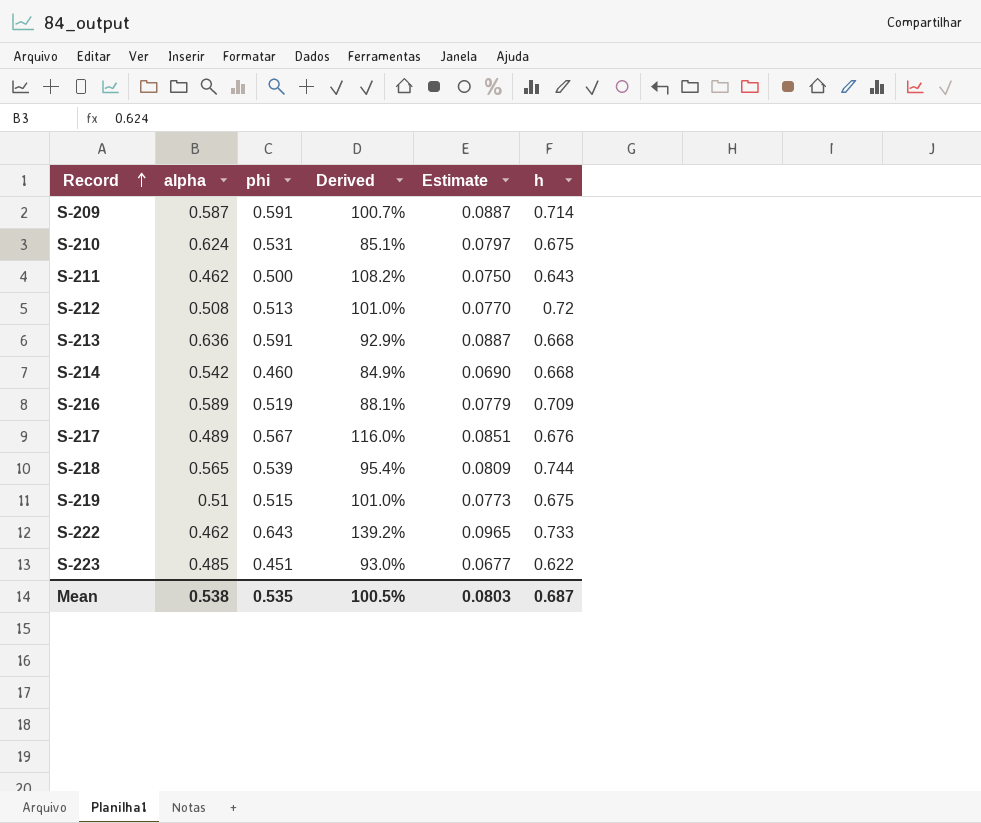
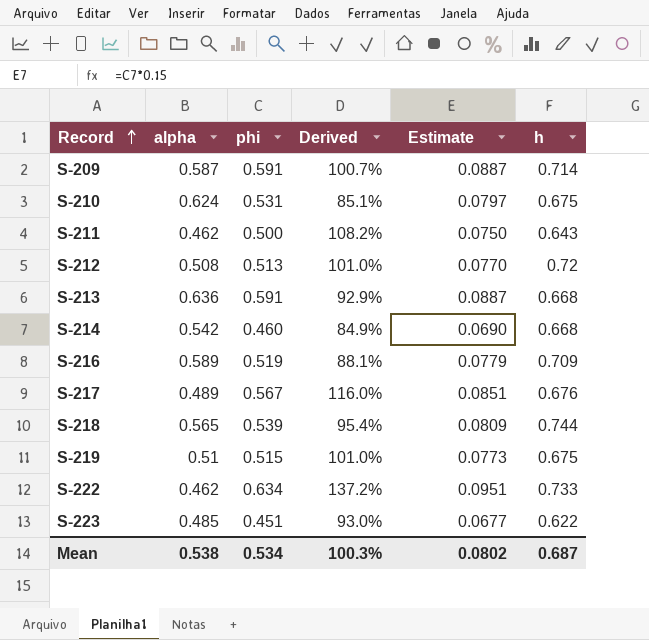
S-222 | phi: 0.643 -> 0.634
S-222 | Derived: 139.2% -> 137.2%
S-222 | Estimate: 0.0965 -> 0.0951
Mean | phi: 0.535 -> 0.534
Mean | Derived: 100.5% -> 100.3%
Mean | Estimate: 0.0803 -> 0.0802

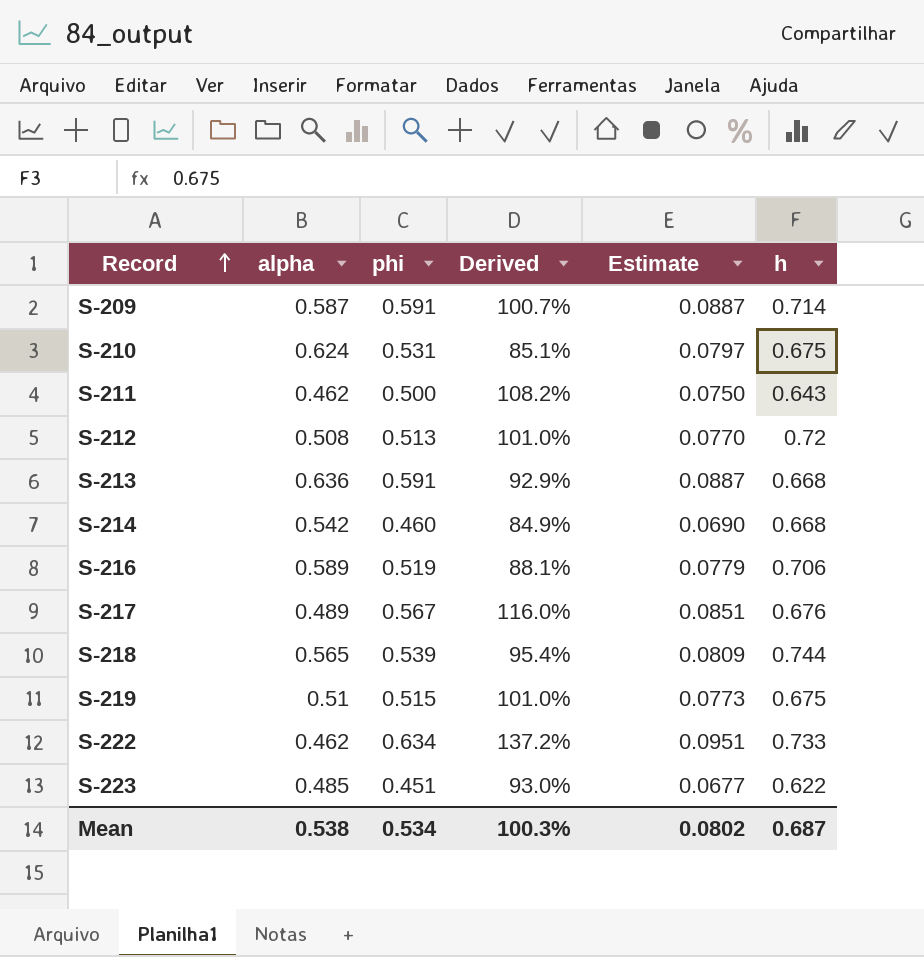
S-216 | h: 0.709 -> 0.706

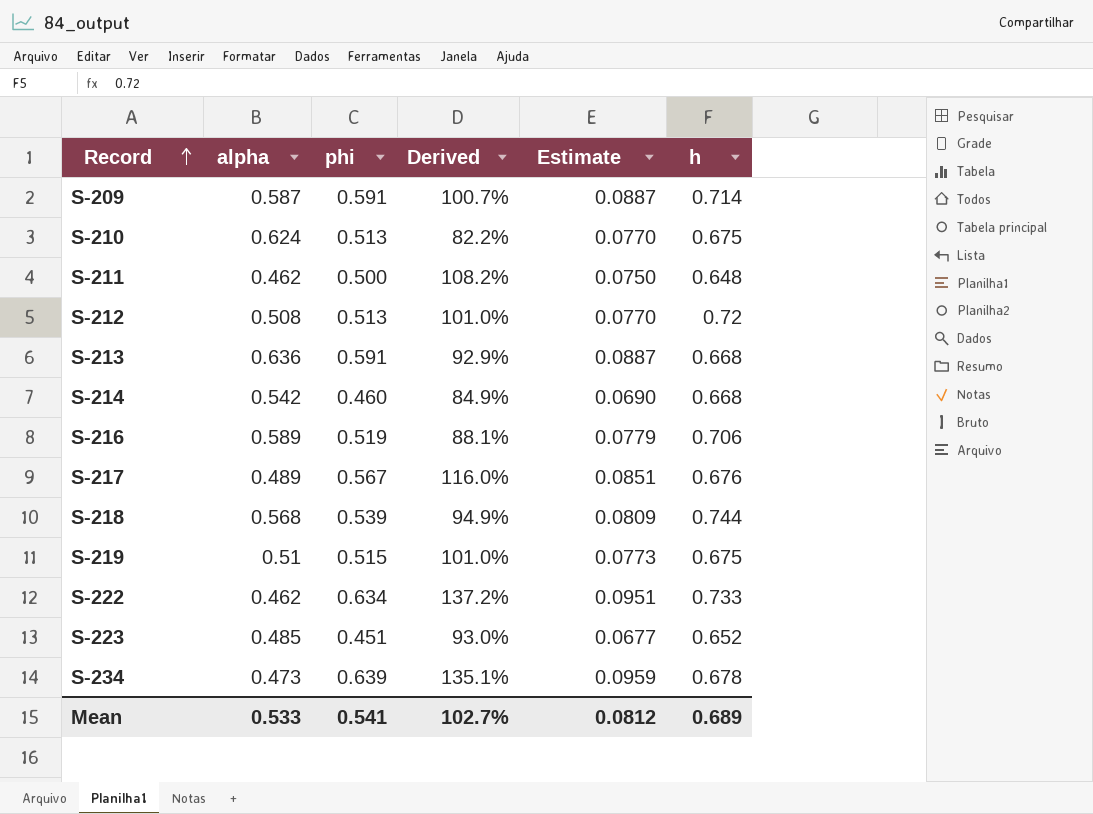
S-210 | phi: 0.531 -> 0.513
S-210 | Derived: 85.1% -> 82.2%
S-210 | Estimate: 0.0797 -> 0.0770
S-211 | h: 0.643 -> 0.648
S-218 | alpha: 0.565 -> 0.568
S-218 | Derived: 95.4% -> 94.9%
S-223 | h: 0.622 -> 0.652
row S-234: none -> 0.473 | 0.639 | 135.1% | 0.0959 | 0.678
Mean | alpha: 0.538 -> 0.533
Mean | phi: 0.534 -> 0.541
Mean | Derived: 100.3% -> 102.7%
Mean | Estimate: 0.0802 -> 0.0812
Mean | h: 0.687 -> 0.689

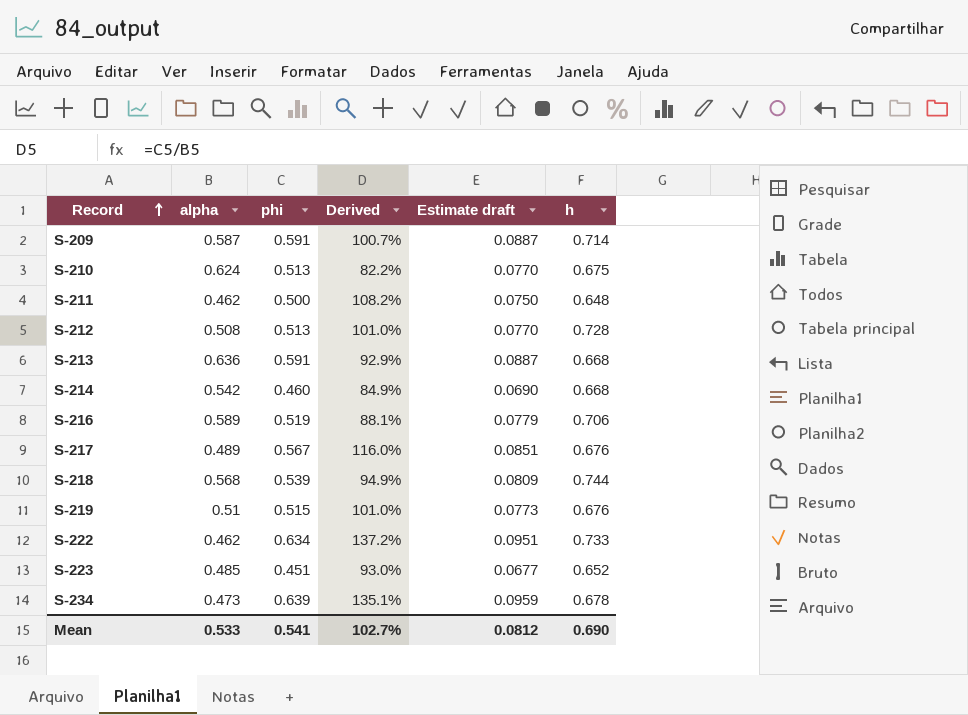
column name: Estimate -> Estimate draft
S-212 | h: 0.72 -> 0.728
S-219 | h: 0.675 -> 0.676
Mean | h: 0.689 -> 0.690

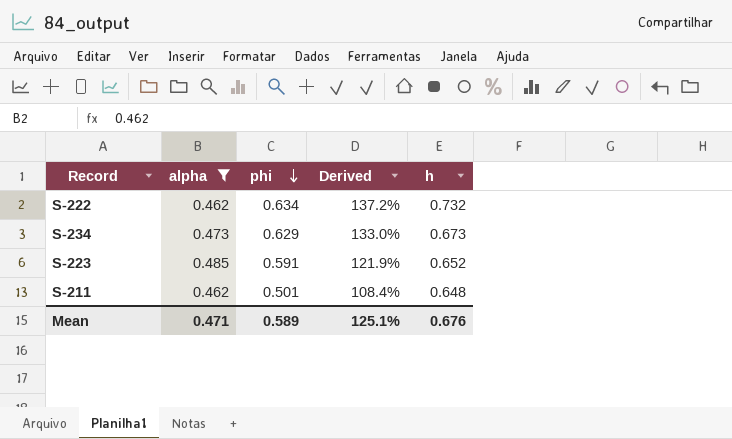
filter: none -> alpha <= 0.485
row order: Record ascending -> phi descending
column Estimate draft | formula: [phi] * 0.15 -> none
S-222 | h: 0.733 -> 0.732
S-234 | phi: 0.639 -> 0.629
S-234 | Derived: 135.1% -> 133.0%
S-234 | h: 0.678 -> 0.673
S-223 | phi: 0.451 -> 0.591
S-223 | Derived: 93.0% -> 121.9%
S-211 | phi: 0.500 -> 0.501
S-211 | Derived: 108.2% -> 108.4%
Mean | alpha: 0.533 -> 0.471
Mean | phi: 0.541 -> 0.589
Mean | Derived: 102.7% -> 125.1%
Mean | h: 0.690 -> 0.676

